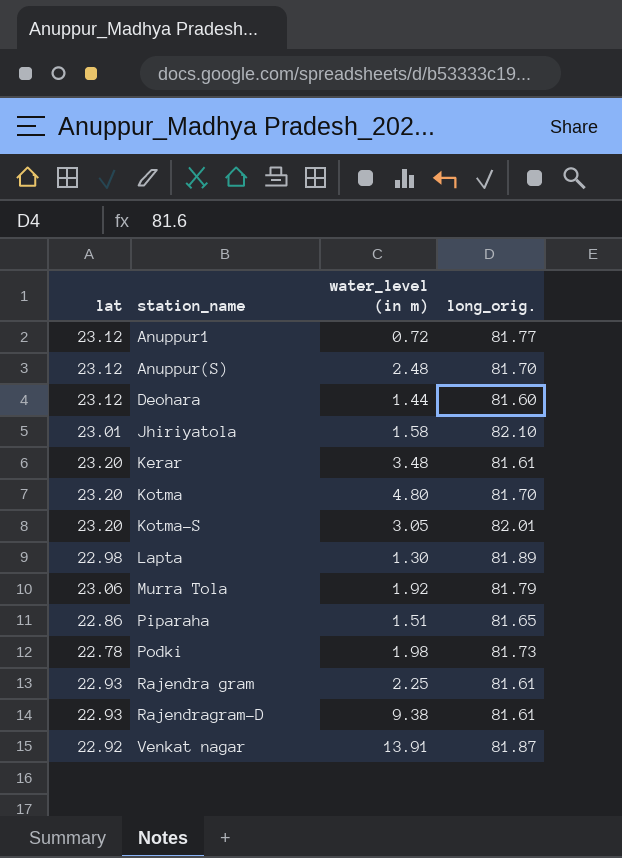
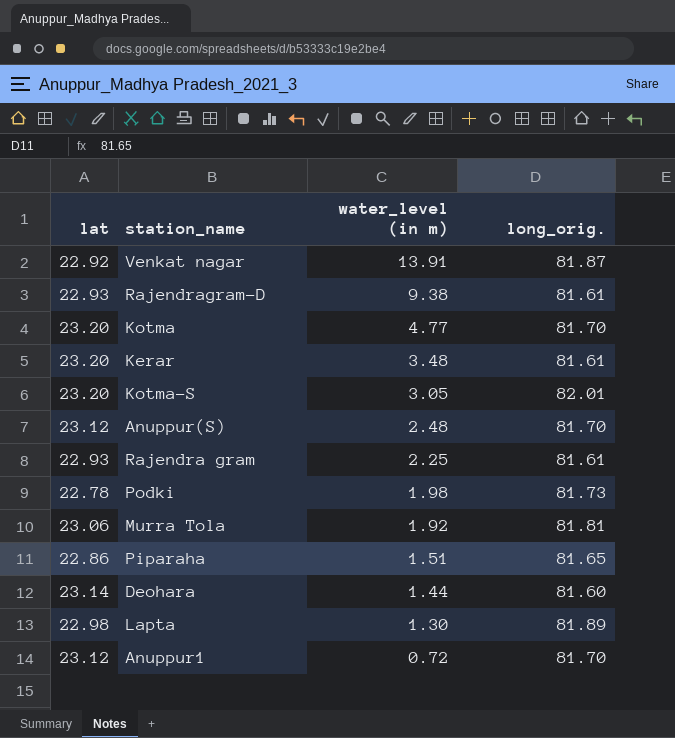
row order: station_name ascending -> water_level (in m) descending
row Jhiriyatola: 23.01 | 1.58 | 82.10 -> none
Kotma | water_level (in m): 4.80 -> 4.77
Murra Tola | long_orig.: 81.79 -> 81.81
Deohara | lat: 23.12 -> 23.14
Anuppur1 | long_orig.: 81.77 -> 81.70

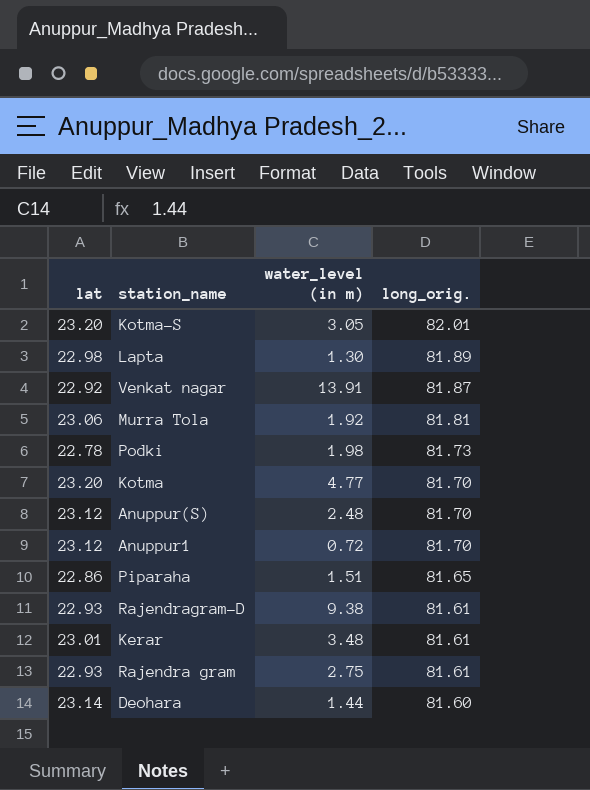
row order: water_level (in m) descending -> long_orig. descending
Kerar | lat: 23.20 -> 23.01
Rajendra gram | water_level (in m): 2.25 -> 2.75

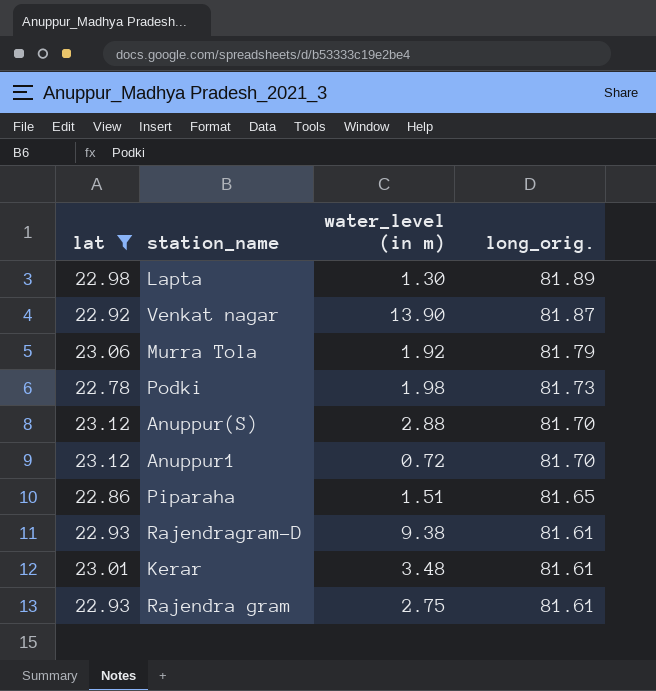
filter: none -> lat <= 23.12
Venkat nagar | water_level (in m): 13.91 -> 13.90
Murra Tola | long_orig.: 81.81 -> 81.79
Anuppur(S) | water_level (in m): 2.48 -> 2.88

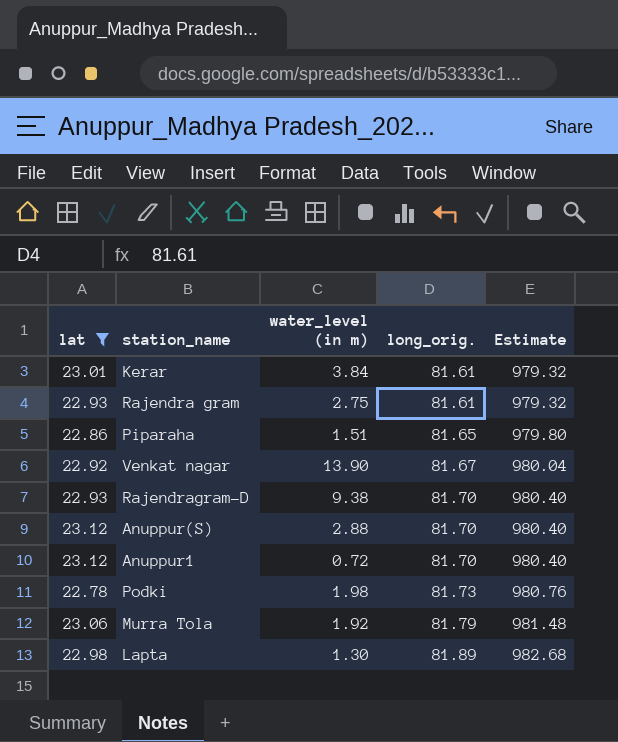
row order: long_orig. descending -> long_orig. ascending
column Estimate | formula: none -> [long_orig.] * 12
Kerar | water_level (in m): 3.48 -> 3.84
Venkat nagar | long_orig.: 81.87 -> 81.67
Rajendragram-D | long_orig.: 81.61 -> 81.70

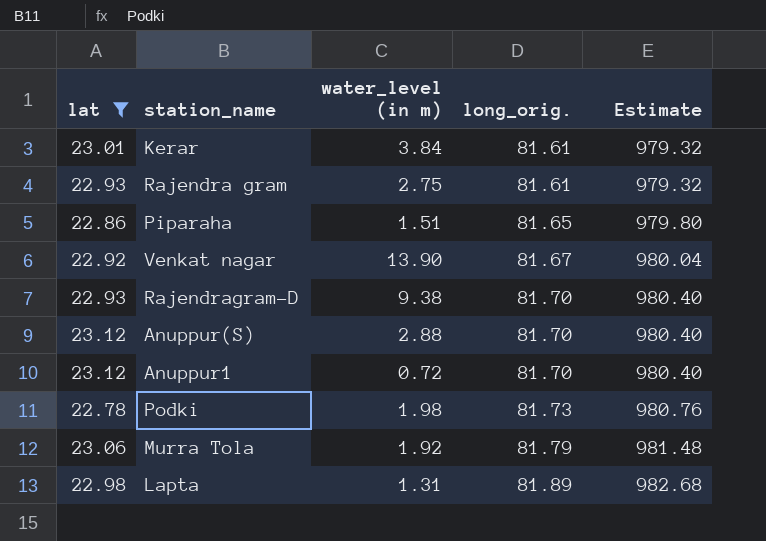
Lapta | water_level (in m): 1.30 -> 1.31

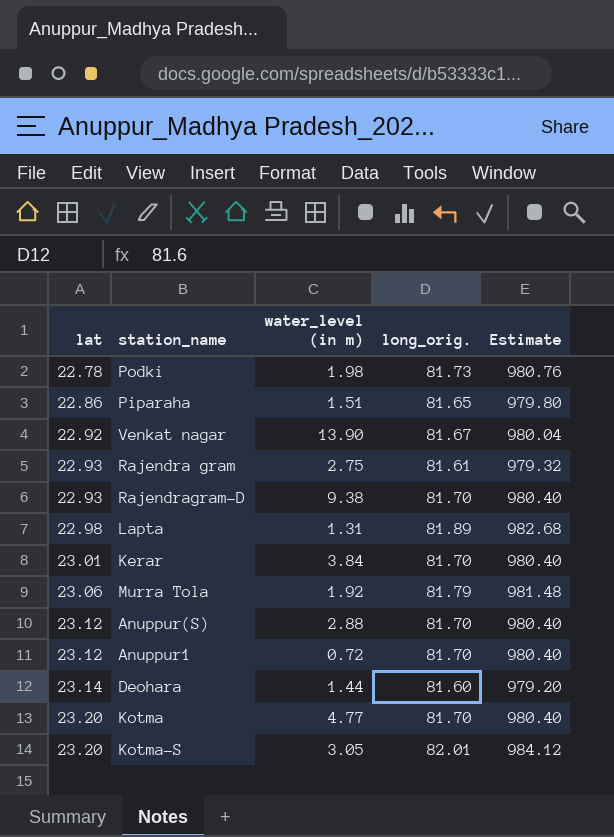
filter: lat <= 23.12 -> none
row order: long_orig. ascending -> lat ascending
Kerar | long_orig.: 81.61 -> 81.70
Kerar | Estimate: 979.32 -> 980.40

